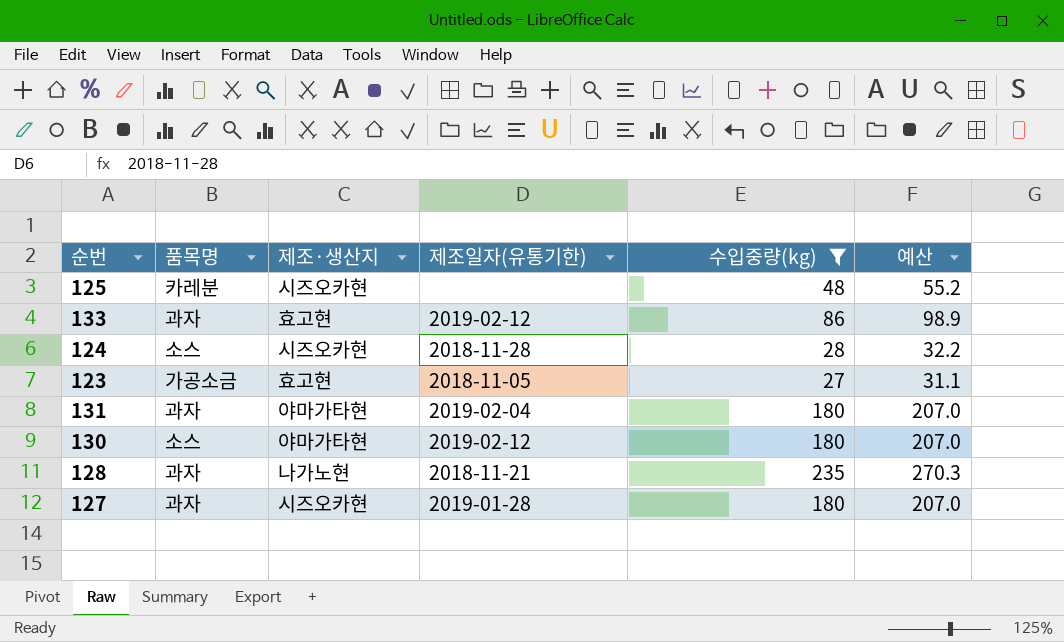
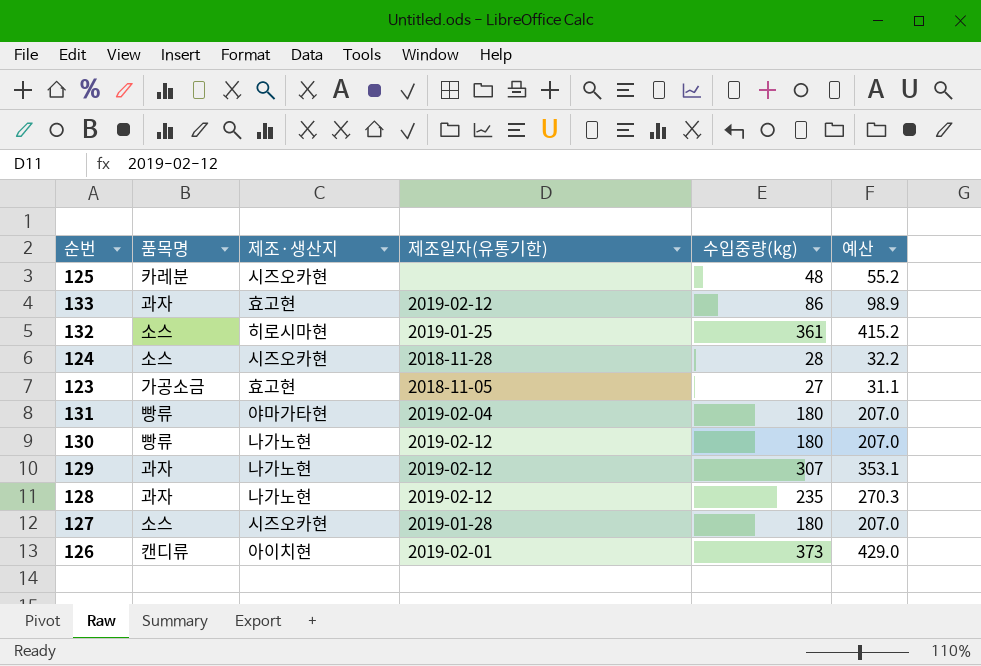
filter: 수입중량(kg) <= 235 -> none
131 | 품목명: 과자 -> 빵류
130 | 품목명: 소스 -> 빵류
130 | 제조·생산지: 야마가타현 -> 나가노현
128 | 제조일자(유통기한): 2018-11-21 -> 2019-02-12
127 | 품목명: 과자 -> 소스

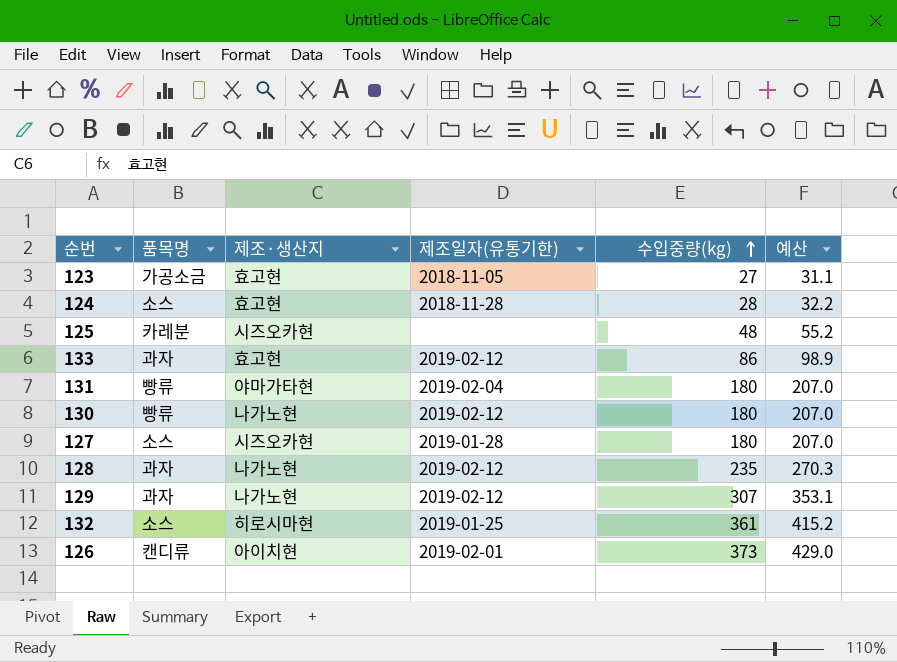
row order: none -> 수입중량(kg) ascending
124 | 제조·생산지: 시즈오카현 -> 효고현

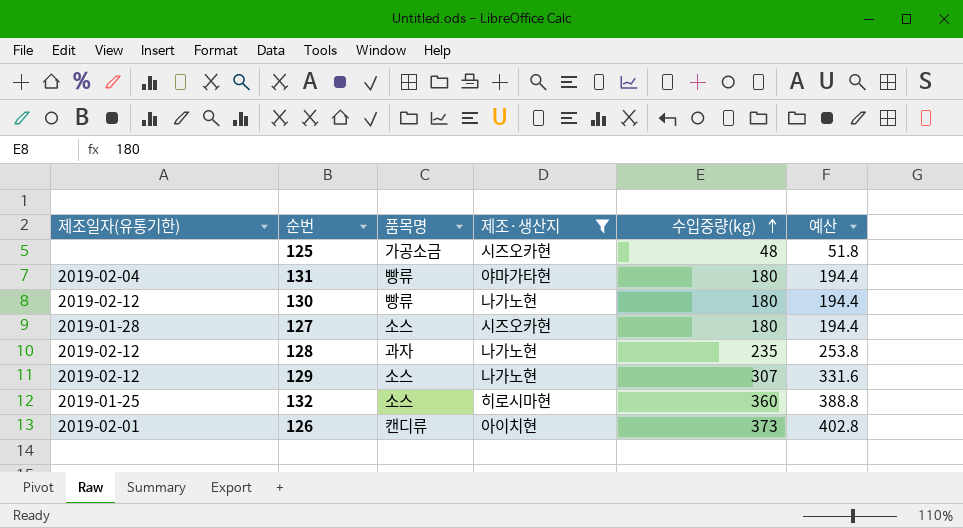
filter: none -> 제조·생산지 != 효고현
column 제조일자(유통기한) | position: 4 -> 1
column 예산 | formula: [수입중량(kg)] * 1.15 -> [수입중량(kg)] * 1.08
125 | 품목명: 카레분 -> 가공소금
129 | 품목명: 과자 -> 소스
132 | 수입중량(kg): 361 -> 360

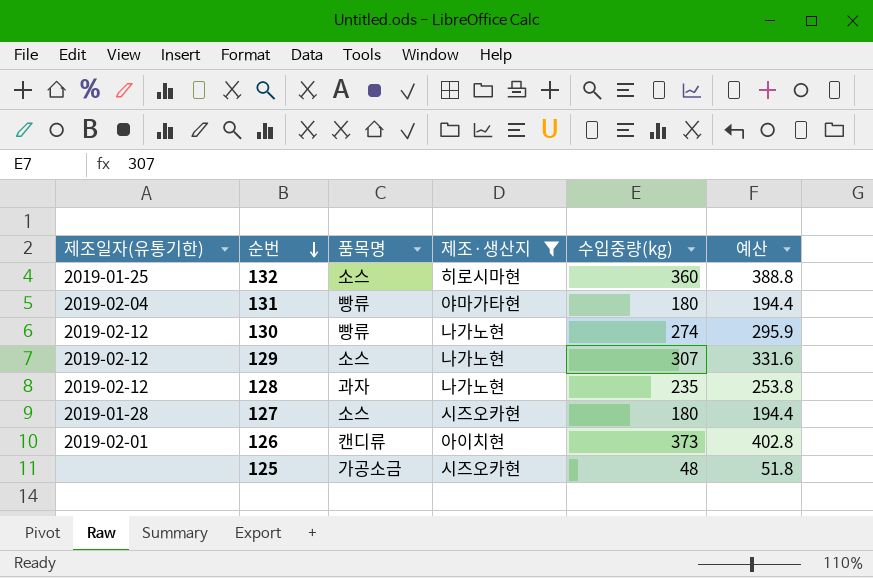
row order: 수입중량(kg) ascending -> 순번 descending
130 | 수입중량(kg): 180 -> 274
130 | 예산: 194.4 -> 295.9

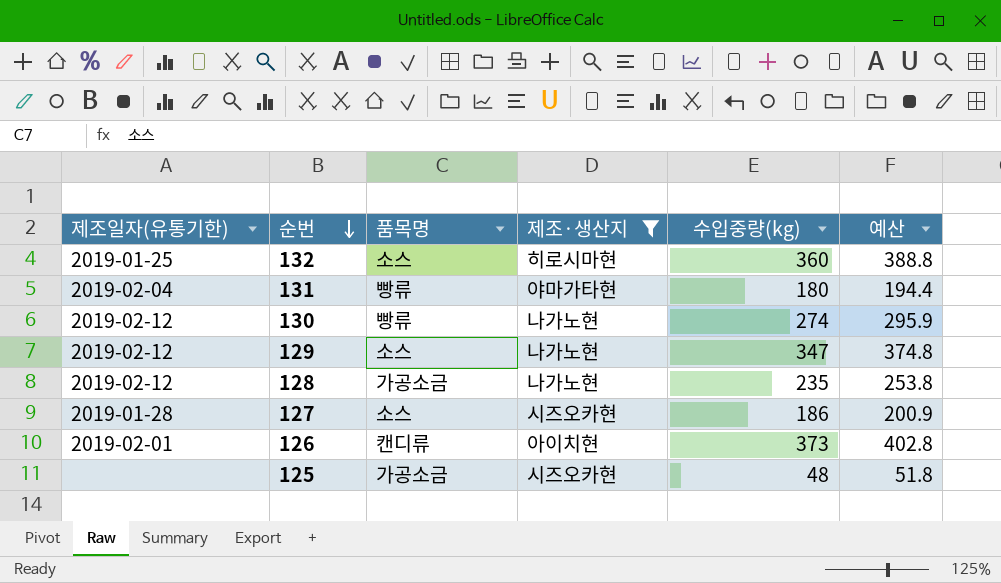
129 | 수입중량(kg): 307 -> 347
129 | 예산: 331.6 -> 374.8
128 | 품목명: 과자 -> 가공소금
127 | 수입중량(kg): 180 -> 186
127 | 예산: 194.4 -> 200.9

